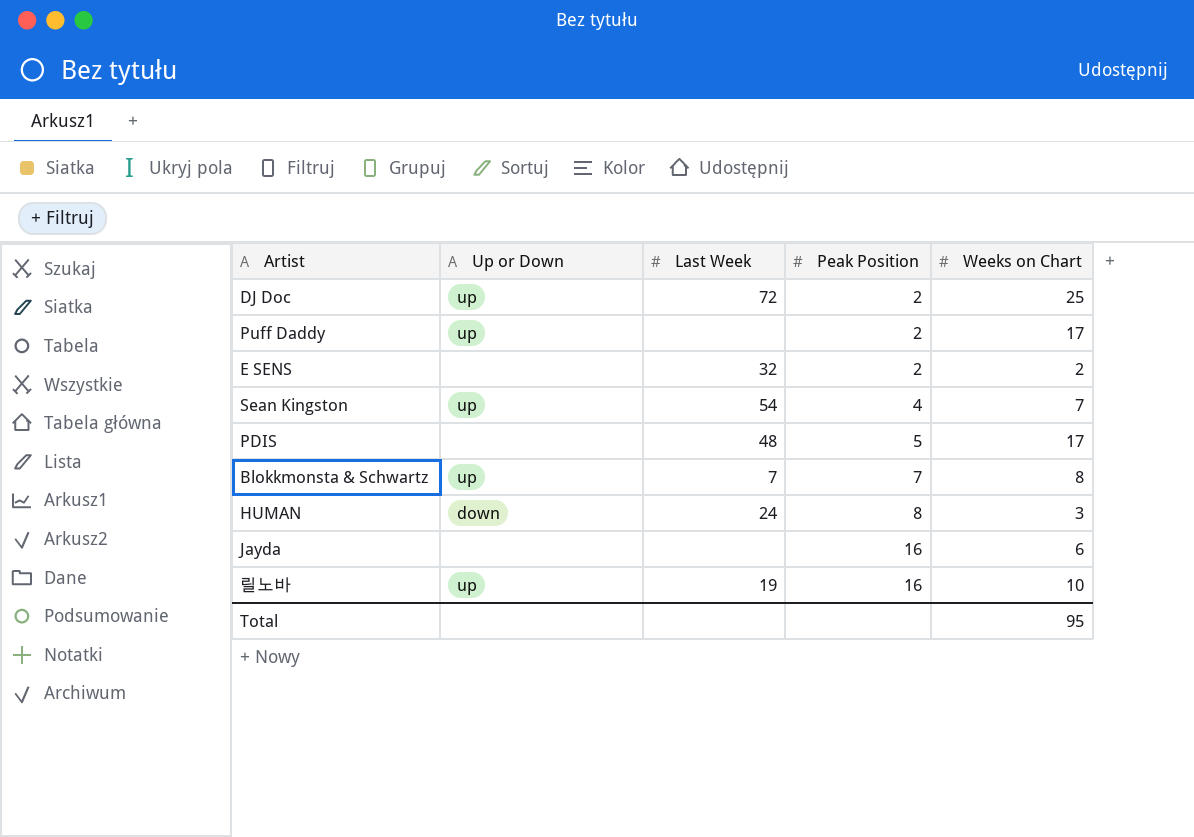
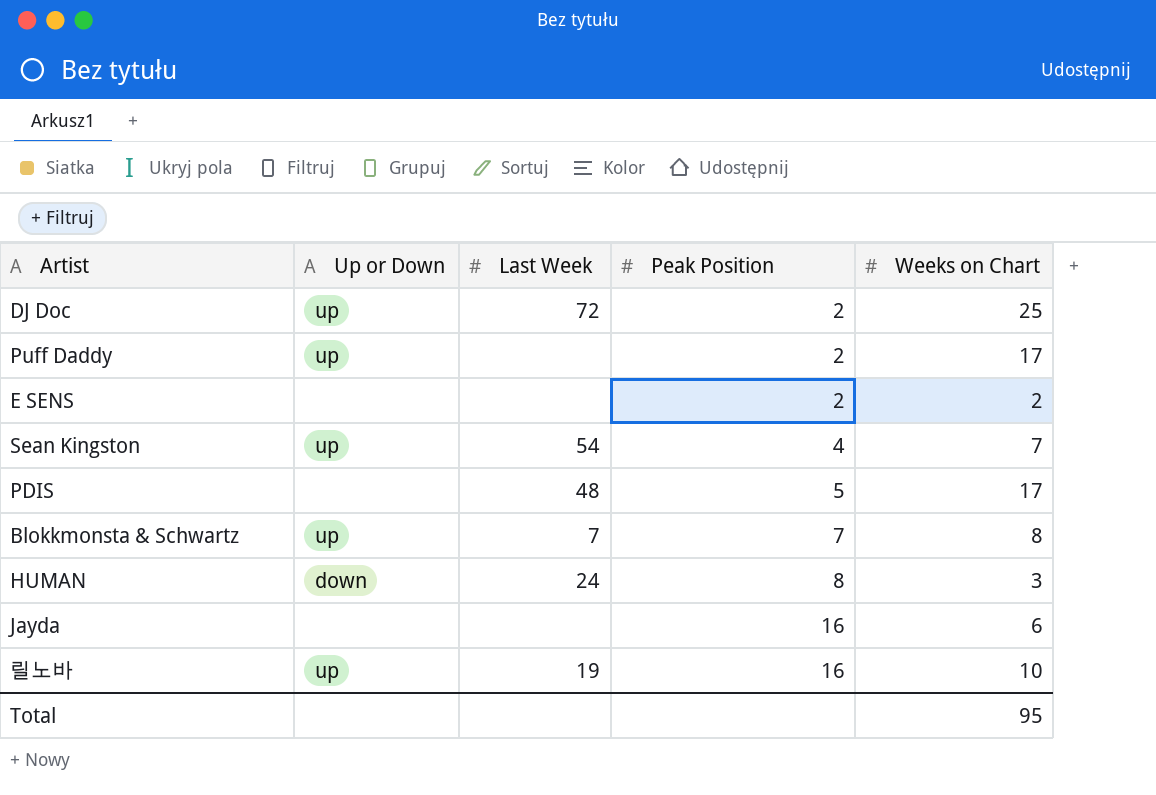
E SENS | Last Week: 32 -> none

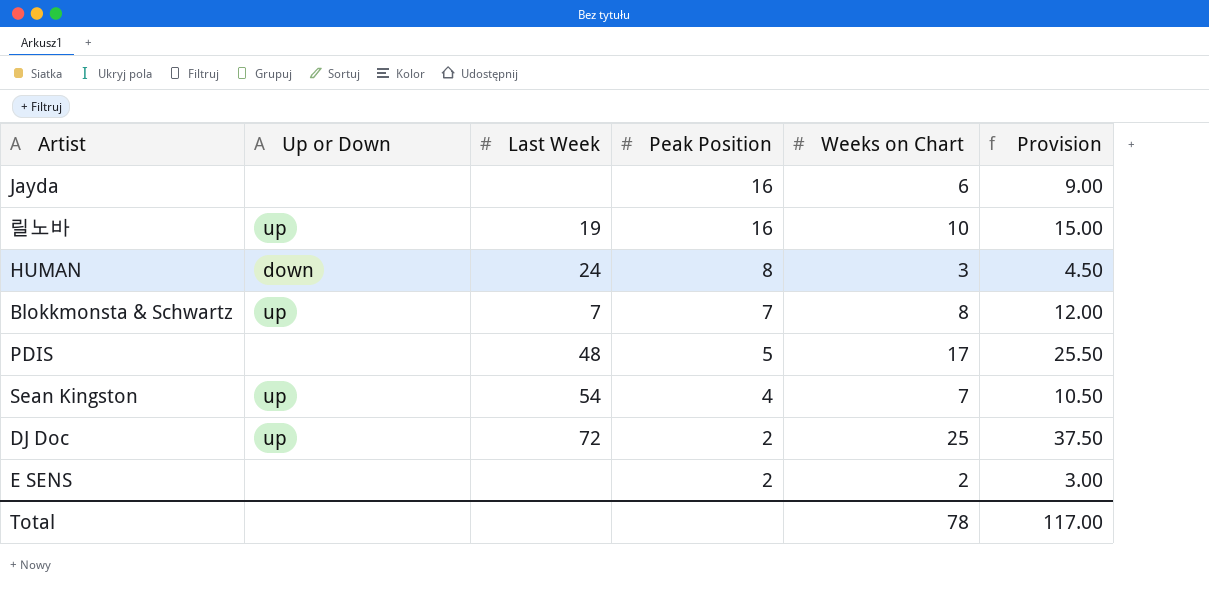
row order: Peak Position ascending -> Peak Position descending
column Provision | formula: none -> [Weeks on Chart] * 1.5
row Puff Daddy: up | none | 2 | 17 -> none
Total | Weeks on Chart: 95 -> 78

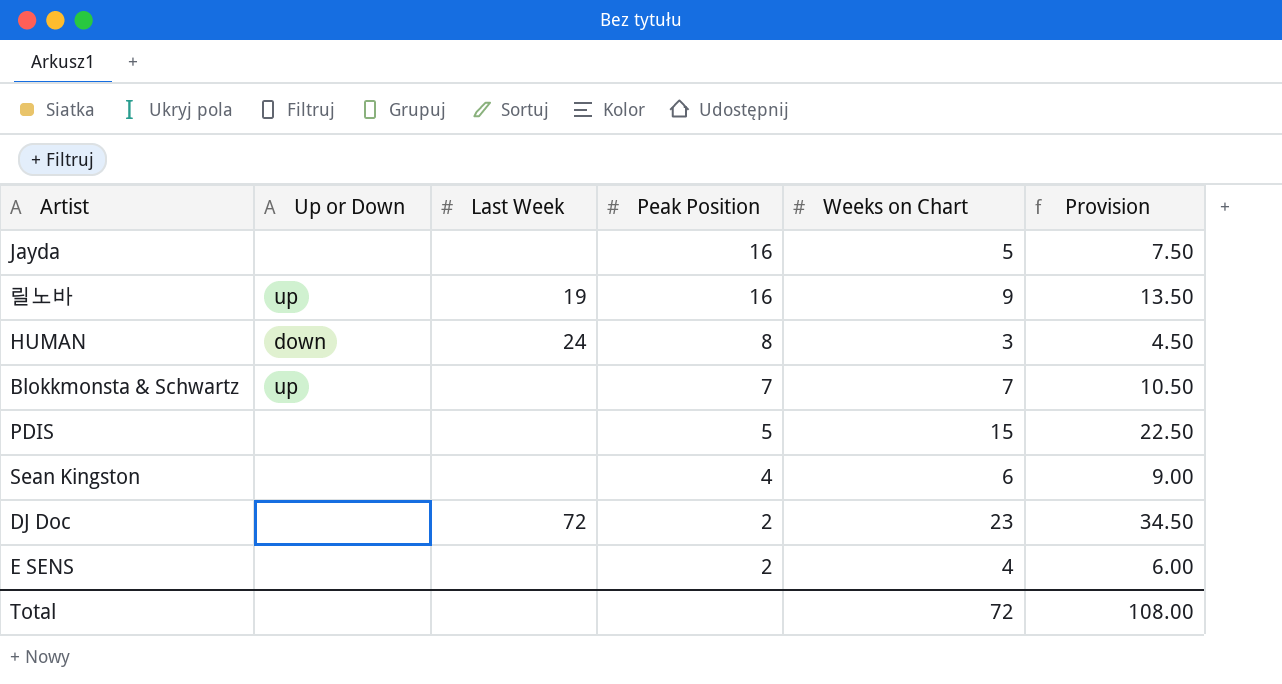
Jayda | Weeks on Chart: 6 -> 5
Jayda | Provision: 9.00 -> 7.50
릴노바 | Weeks on Chart: 10 -> 9
릴노바 | Provision: 15.00 -> 13.50
Blokkmonsta & Schwartz | Last Week: 7 -> none
Blokkmonsta & Schwartz | Weeks on Chart: 8 -> 7
Blokkmonsta & Schwartz | Provision: 12.00 -> 10.50
PDIS | Last Week: 48 -> none
PDIS | Weeks on Chart: 17 -> 15
PDIS | Provision: 25.50 -> 22.50
Sean Kingston | Up or Down: up -> none
Sean Kingston | Last Week: 54 -> none
Sean Kingston | Weeks on Chart: 7 -> 6
Sean Kingston | Provision: 10.50 -> 9.00
DJ Doc | Up or Down: up -> none
DJ Doc | Weeks on Chart: 25 -> 23
DJ Doc | Provision: 37.50 -> 34.50
E SENS | Weeks on Chart: 2 -> 4
E SENS | Provision: 3.00 -> 6.00
Total | Weeks on Chart: 78 -> 72
Total | Provision: 117.00 -> 108.00

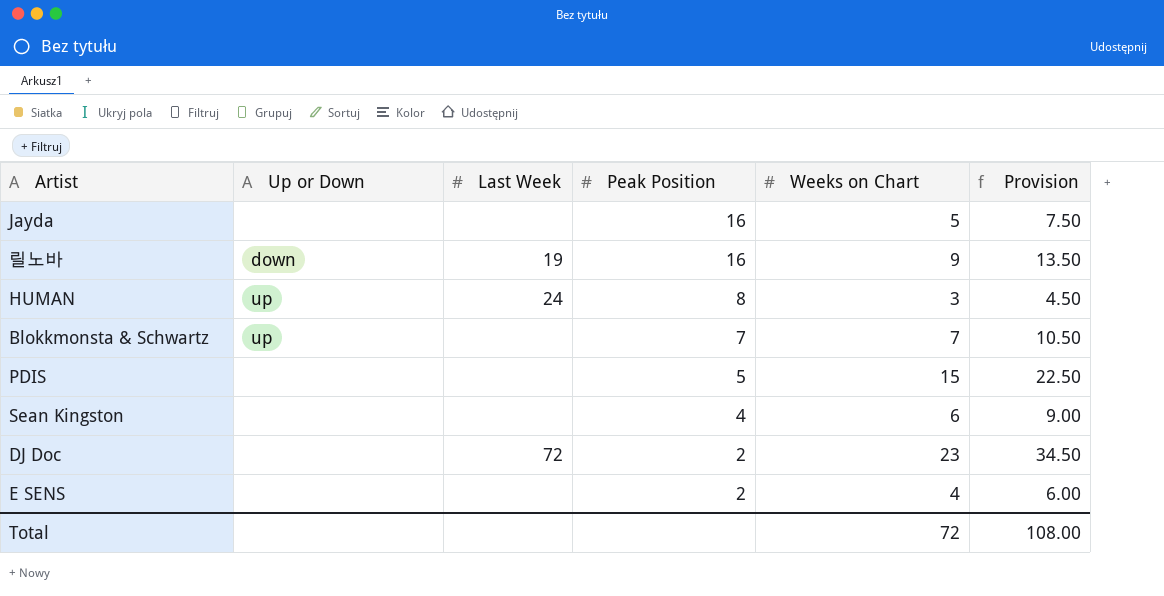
릴노바 | Up or Down: up -> down
HUMAN | Up or Down: down -> up

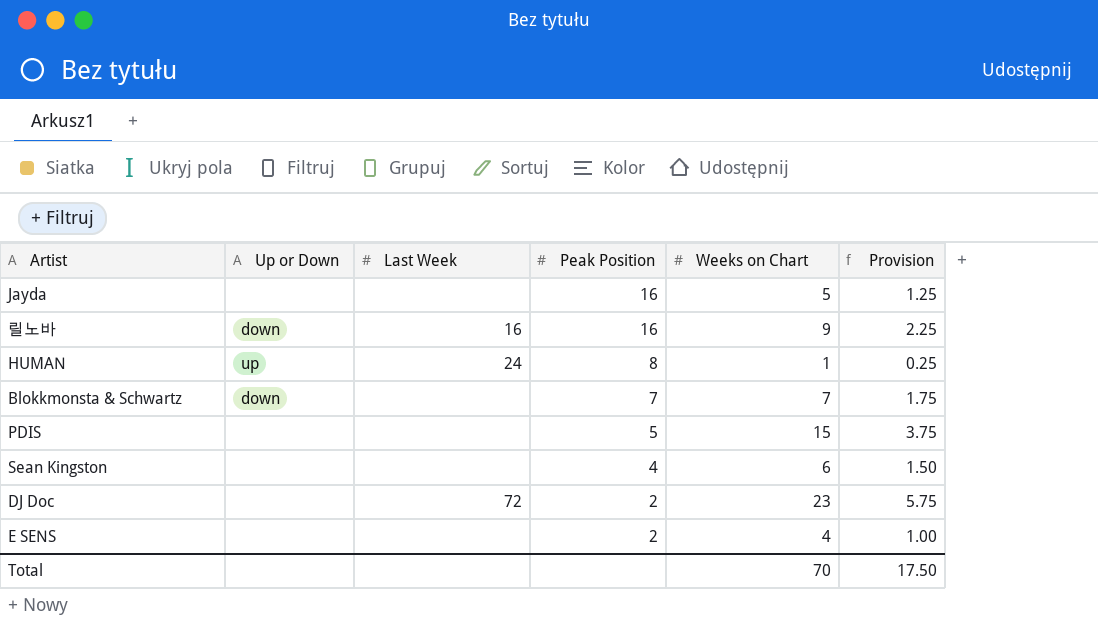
column Provision | formula: [Weeks on Chart] * 1.5 -> [Weeks on Chart] * 0.25
릴노바 | Last Week: 19 -> 16
HUMAN | Weeks on Chart: 3 -> 1
Blokkmonsta & Schwartz | Up or Down: up -> down
Total | Weeks on Chart: 72 -> 70
Total | Provision: 108.00 -> 17.50

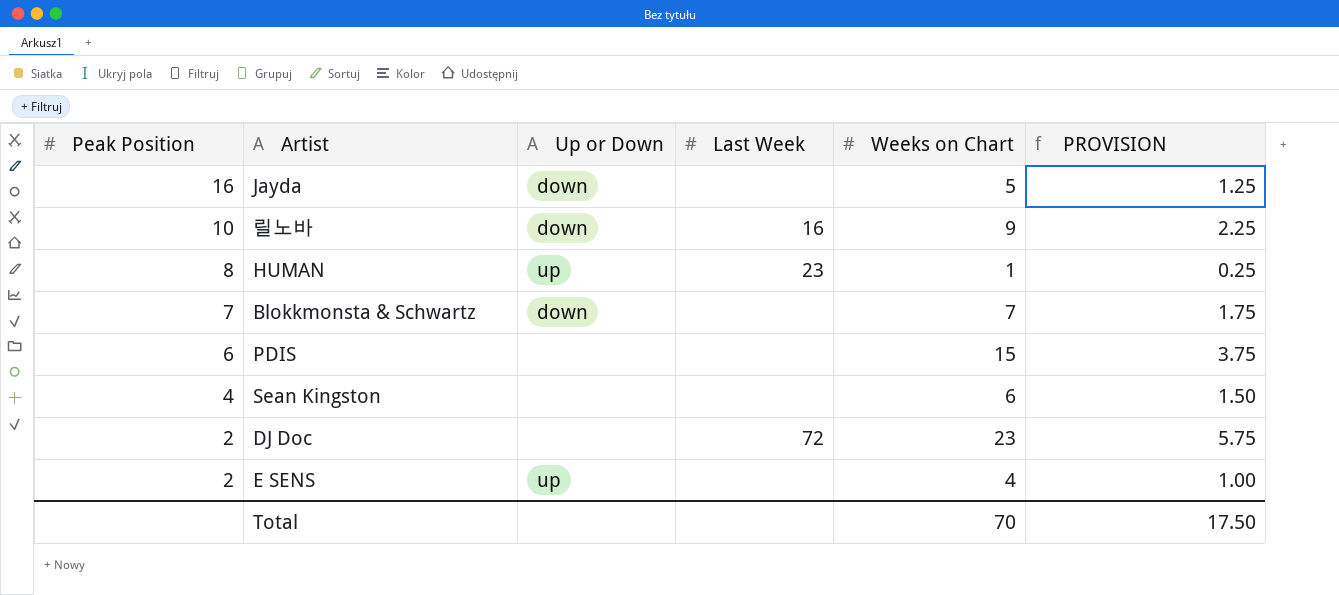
column Peak Position | position: 4 -> 1
column name: Provision -> PROVISION
Jayda | Up or Down: none -> down
릴노바 | Peak Position: 16 -> 10
HUMAN | Last Week: 24 -> 23
PDIS | Peak Position: 5 -> 6
E SENS | Up or Down: none -> up

